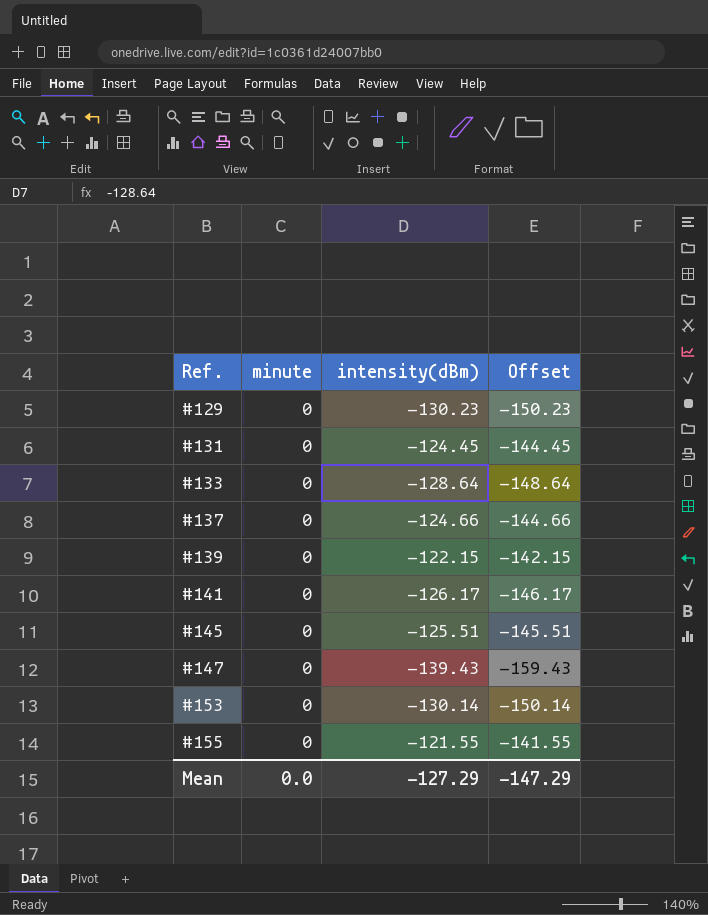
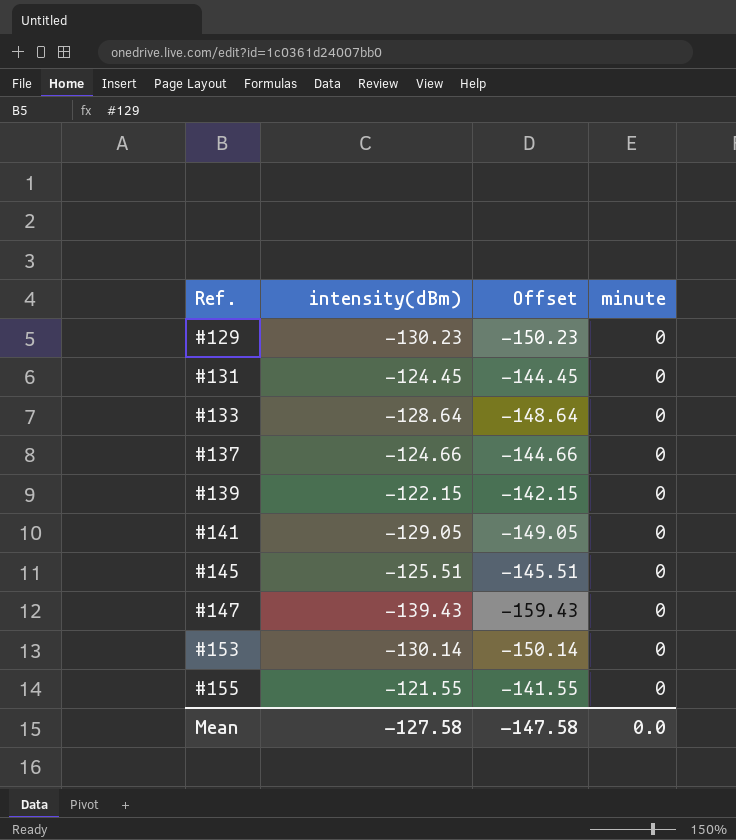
column minute | position: 2 -> 4
#141 | intensity(dBm): -126.17 -> -129.05
#141 | Offset: -146.17 -> -149.05
Mean | intensity(dBm): -127.29 -> -127.58
Mean | Offset: -147.29 -> -147.58

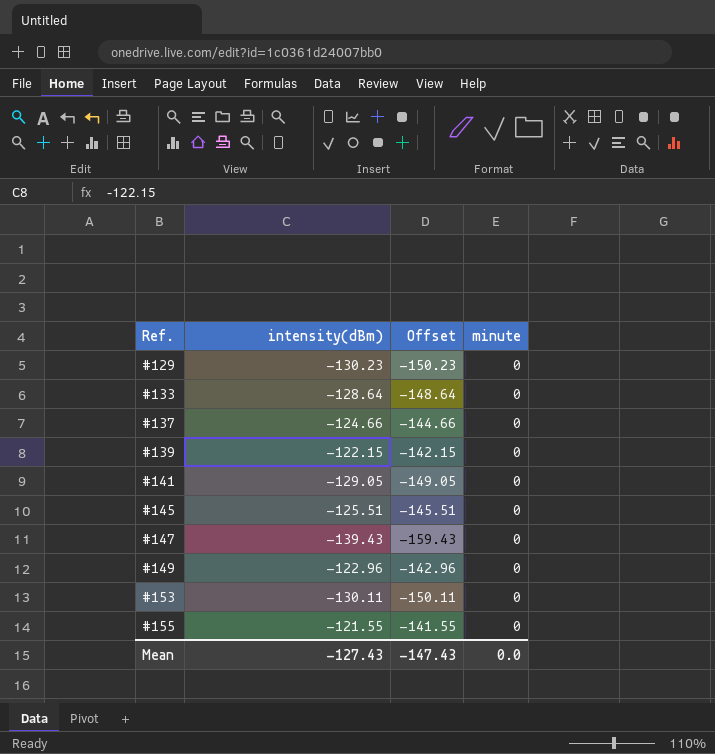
row #131: -124.45 | -144.45 | 0 -> none
row #149: none -> -122.96 | -142.96 | 0
#153 | intensity(dBm): -130.14 -> -130.11
#153 | Offset: -150.14 -> -150.11
Mean | intensity(dBm): -127.58 -> -127.43
Mean | Offset: -147.58 -> -147.43

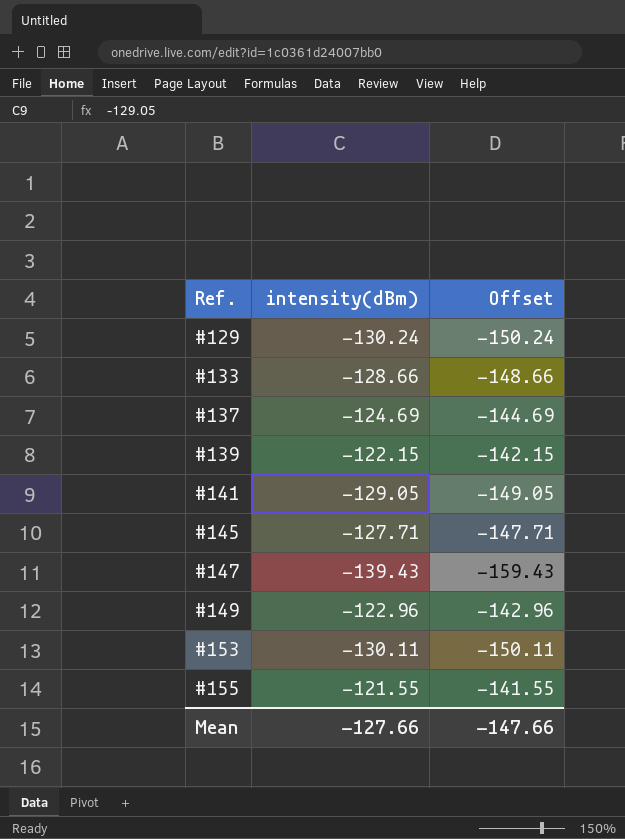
column minute | position: 4 -> none
#129 | intensity(dBm): -130.23 -> -130.24
#129 | Offset: -150.23 -> -150.24
#133 | intensity(dBm): -128.64 -> -128.66
#133 | Offset: -148.64 -> -148.66
#137 | intensity(dBm): -124.66 -> -124.69
#137 | Offset: -144.66 -> -144.69
#145 | intensity(dBm): -125.51 -> -127.71
#145 | Offset: -145.51 -> -147.71
Mean | intensity(dBm): -127.43 -> -127.66
Mean | Offset: -147.43 -> -147.66

